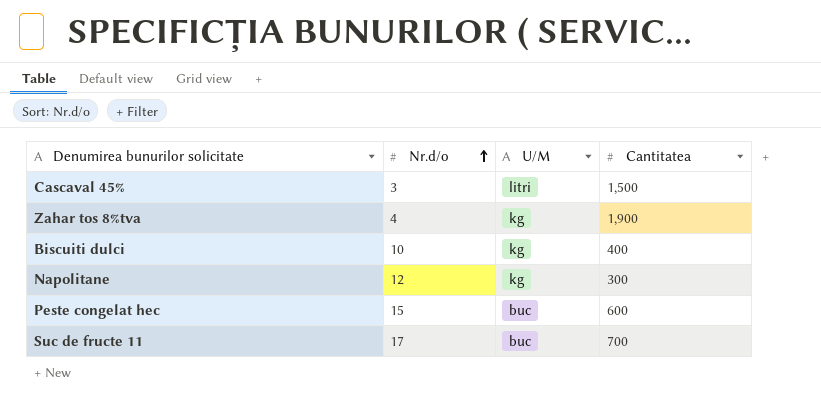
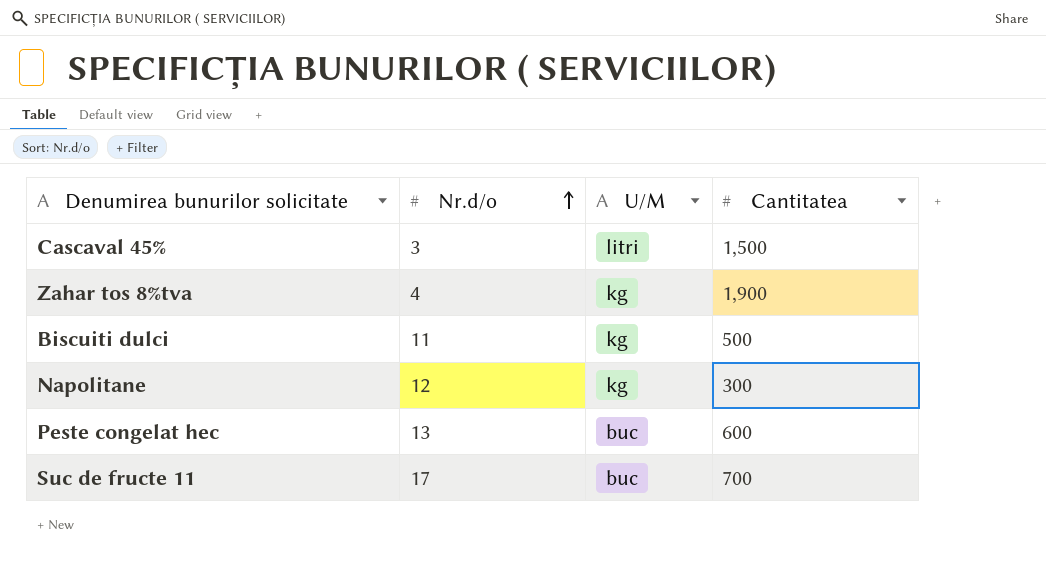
Biscuiti dulci | Nr.d/o: 10 -> 11
Biscuiti dulci | Cantitatea: 400 -> 500
Peste congelat hec | Nr.d/o: 15 -> 13

